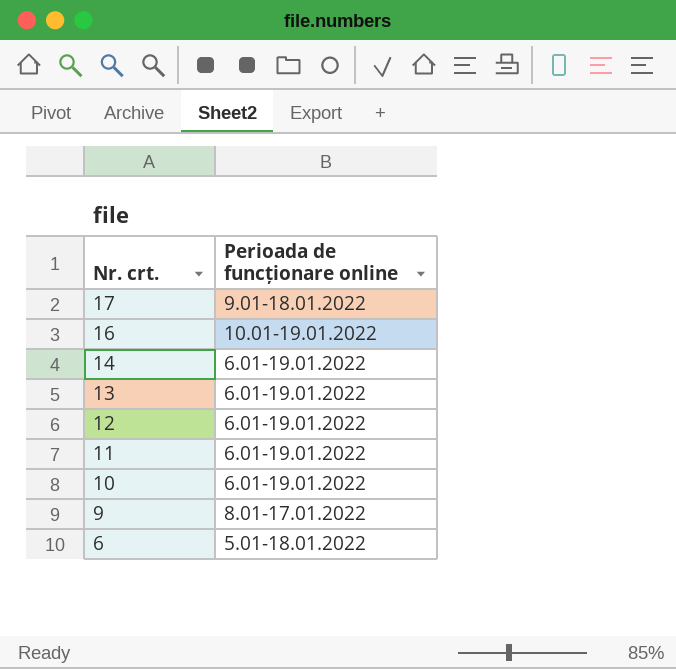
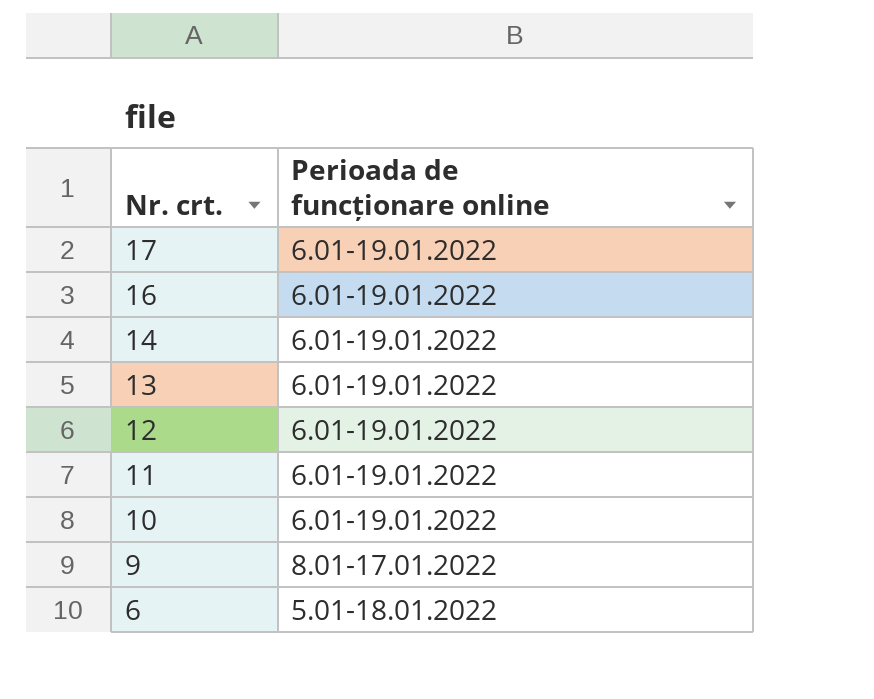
17 | Perioada de funcționare online: 9.01-18.01.2022 -> 6.01-19.01.2022
16 | Perioada de funcționare online: 10.01-19.01.2022 -> 6.01-19.01.2022

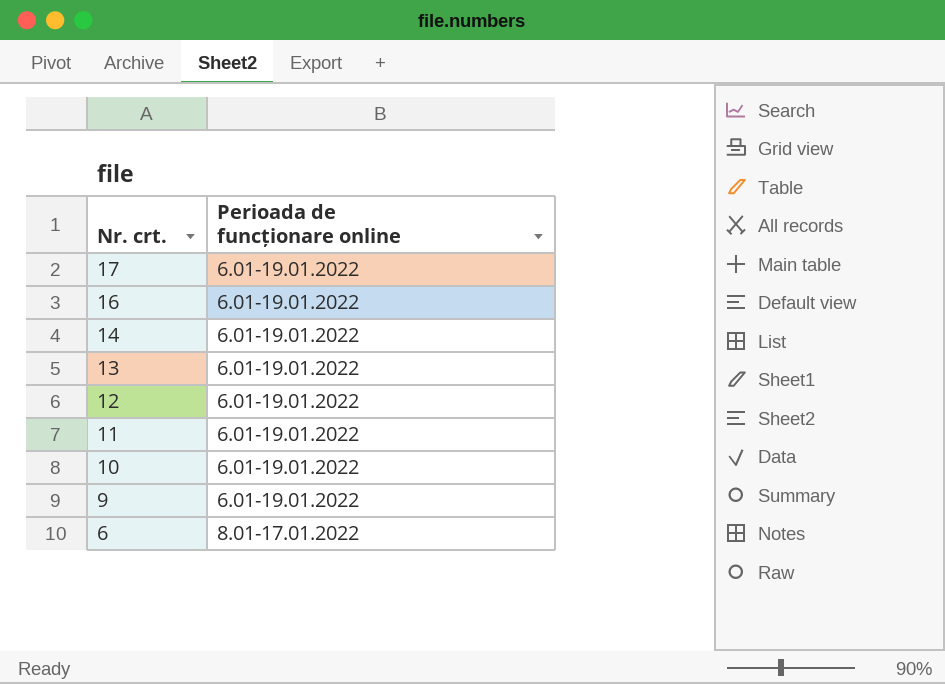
9 | Perioada de funcționare online: 8.01-17.01.2022 -> 6.01-19.01.2022
6 | Perioada de funcționare online: 5.01-18.01.2022 -> 8.01-17.01.2022

